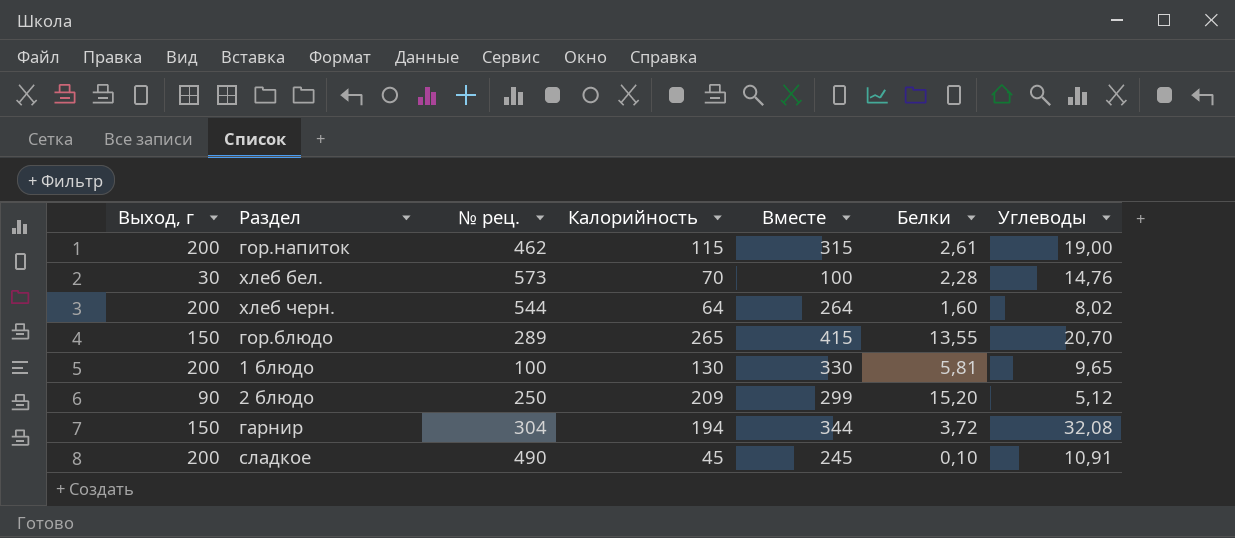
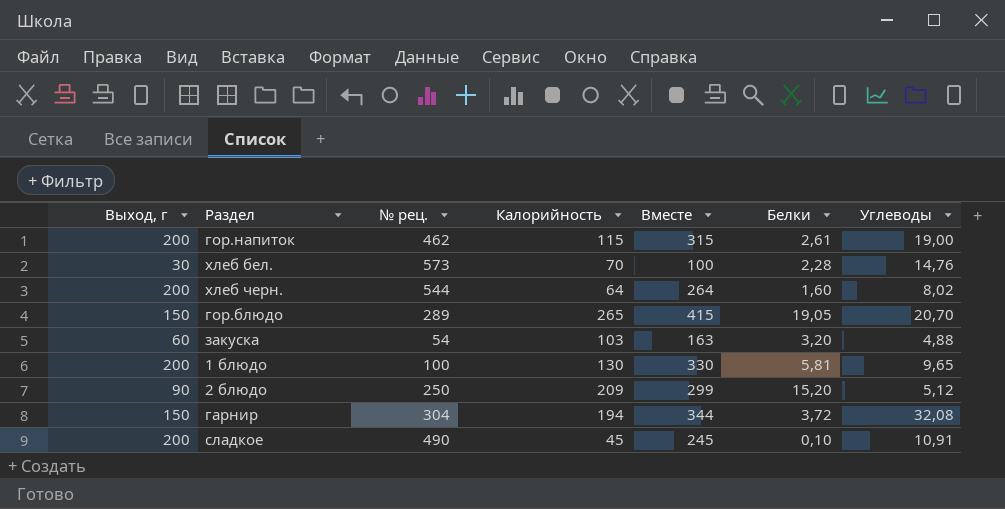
гор.блюдо | Белки: 13,55 -> 19,05
row закуска: none -> 60 | 54 | 103 | 163 | 3,20 | 4,88

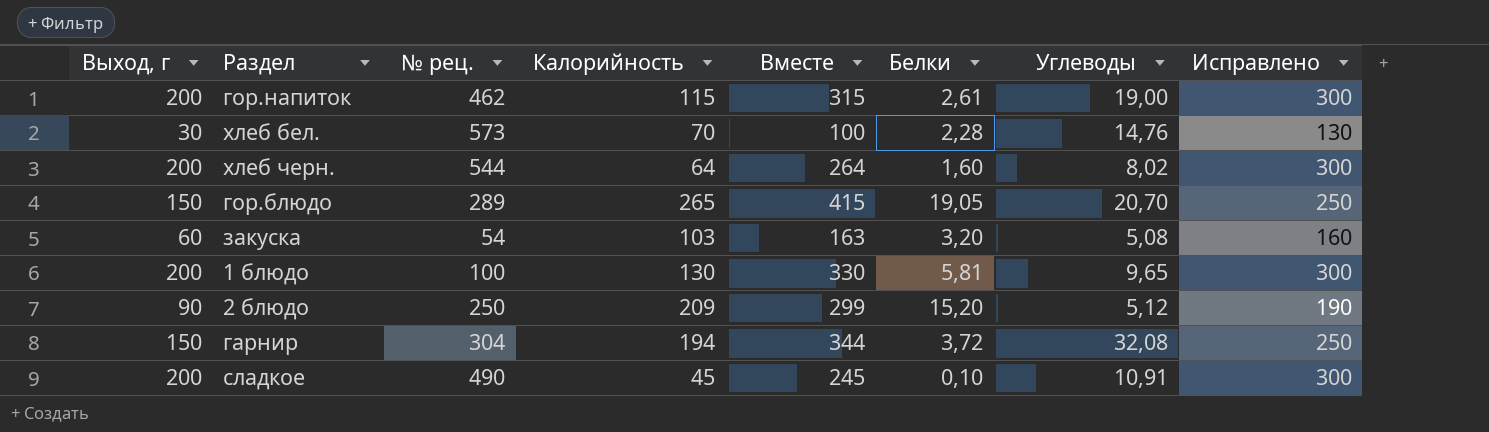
column Исправлено | formula: none -> [Выход, г] + 100
закуска | Углеводы: 4,88 -> 5,08

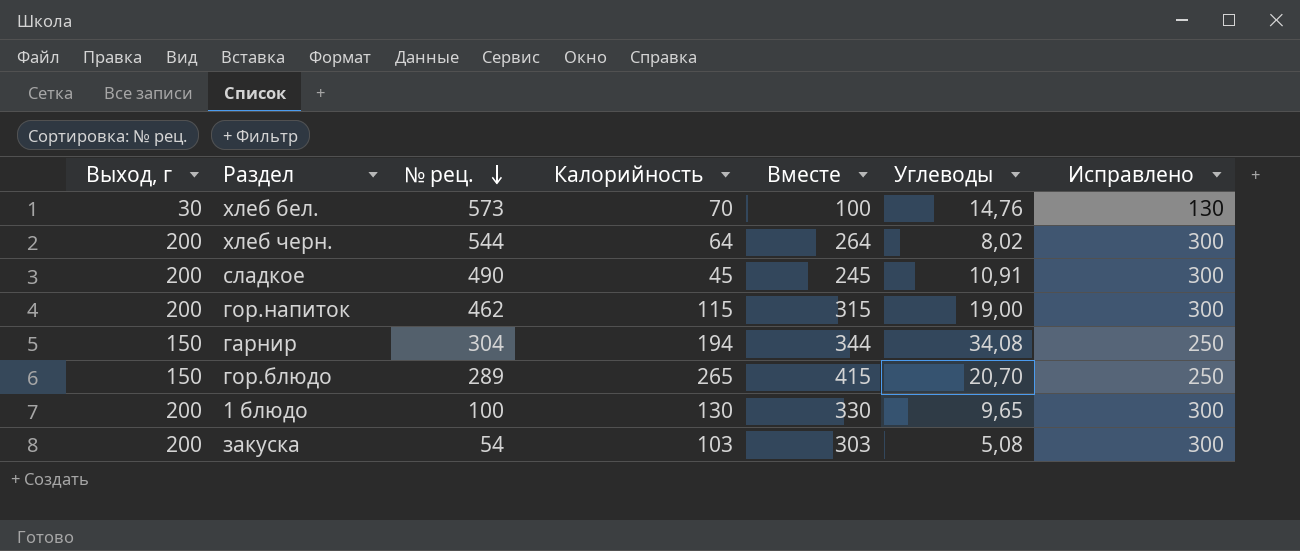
row order: none -> № рец. descending
column Белки | position: 6 -> none
row 2 блюдо: 90 | 250 | 209 | 299 | 15,20 | 5,12 | 190 -> none
гарнир | Углеводы: 32,08 -> 34,08
закуска | Выход, г: 60 -> 200
закуска | Вместе: 163 -> 303
закуска | Исправлено: 160 -> 300

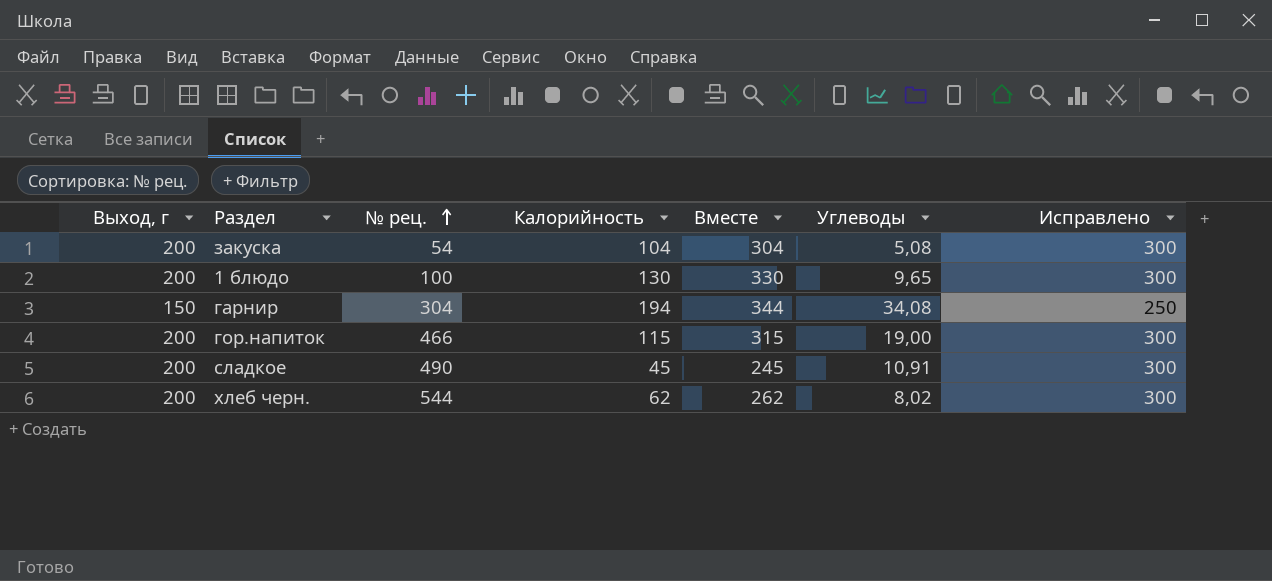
row order: № рец. descending -> № рец. ascending
row хлеб бел.: 30 | 573 | 70 | 100 | 14,76 | 130 -> none
row гор.блюдо: 150 | 289 | 265 | 415 | 20,70 | 250 -> none
закуска | Калорийность: 103 -> 104
закуска | Вместе: 303 -> 304
гор.напиток | № рец.: 462 -> 466
хлеб черн. | Калорийность: 64 -> 62
хлеб черн. | Вместе: 264 -> 262

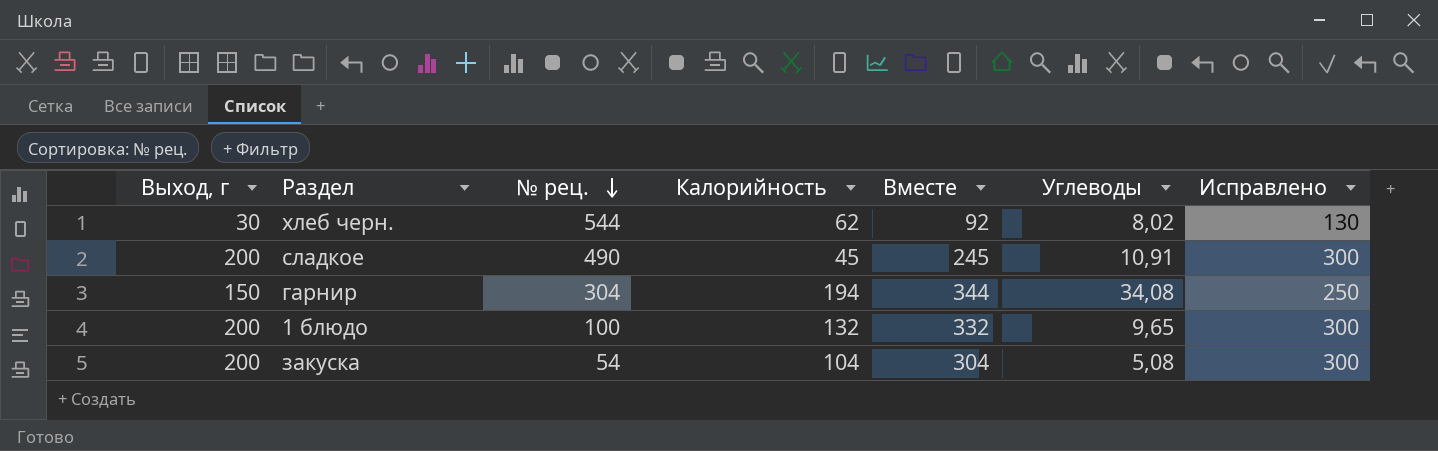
row order: № рец. ascending -> № рец. descending
row гор.напиток: 200 | 466 | 115 | 315 | 19,00 | 300 -> none
хлеб черн. | Выход, г: 200 -> 30
хлеб черн. | Вместе: 262 -> 92
хлеб черн. | Исправлено: 300 -> 130
1 блюдо | Калорийность: 130 -> 132
1 блюдо | Вместе: 330 -> 332

